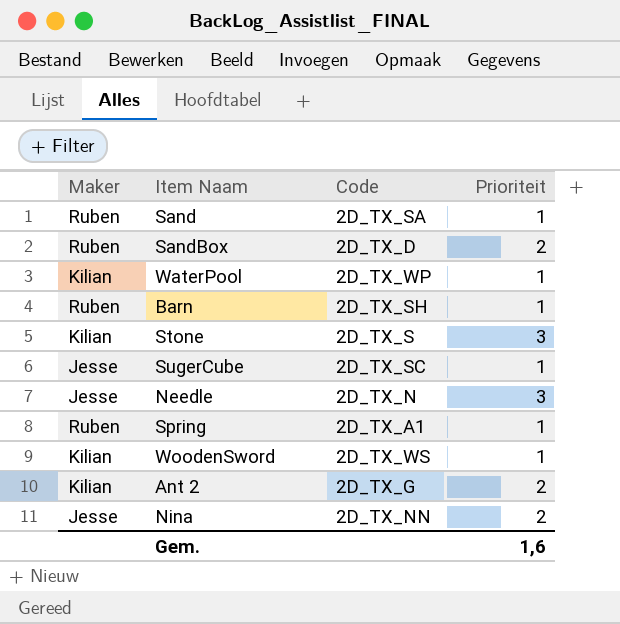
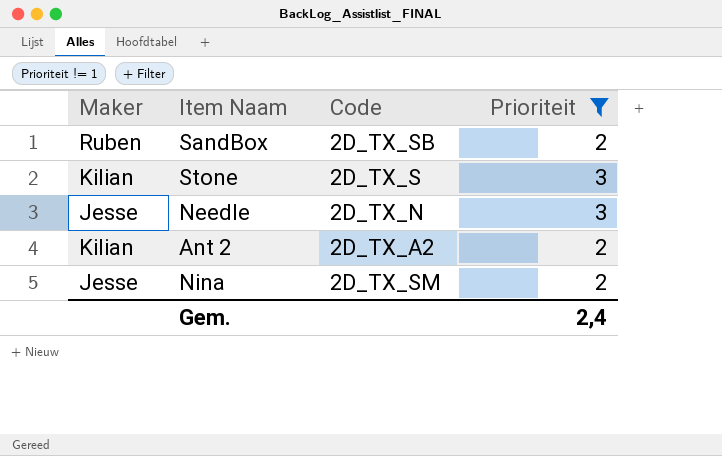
filter: none -> Prioriteit != 1
SandBox | Code: 2D_TX_D -> 2D_TX_SB
Ant 2 | Code: 2D_TX_G -> 2D_TX_A2
Nina | Code: 2D_TX_NN -> 2D_TX_SM
Gem. | Prioriteit: 1,6 -> 2,4

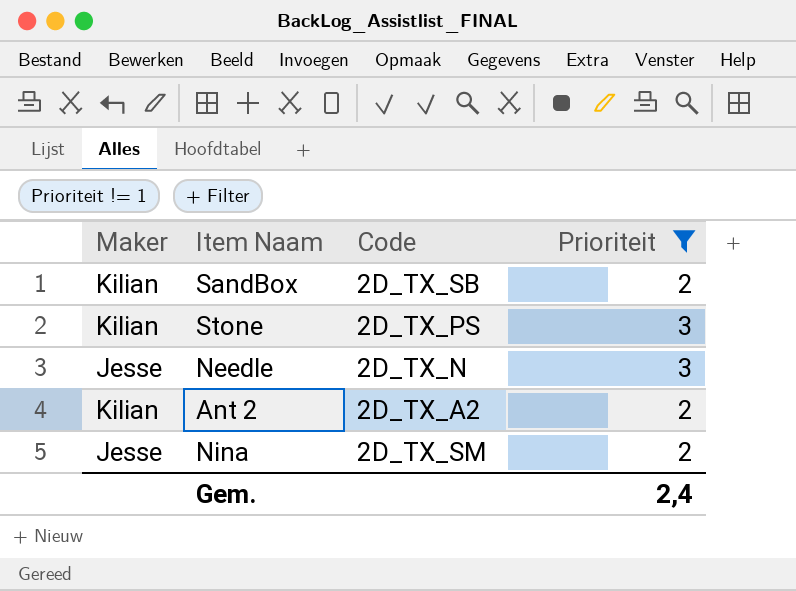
SandBox | Maker: Ruben -> Kilian
Stone | Code: 2D_TX_S -> 2D_TX_PS

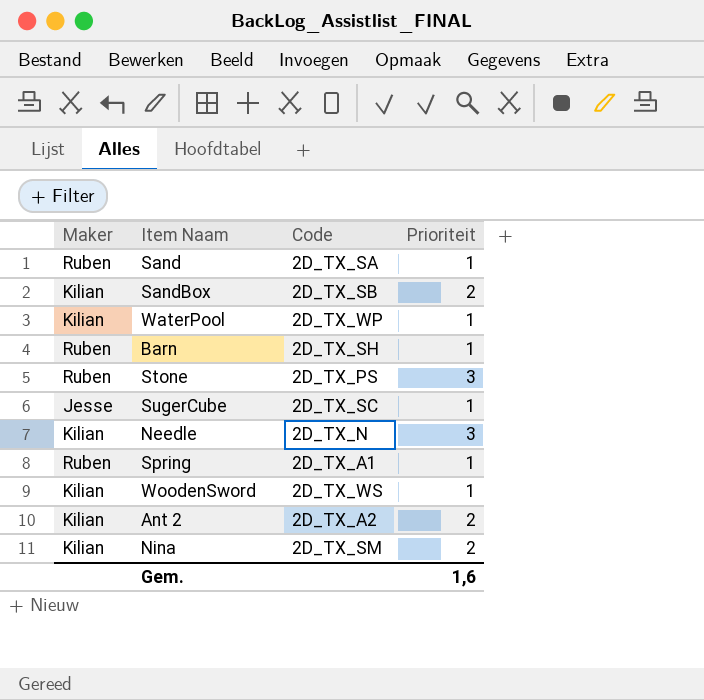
filter: Prioriteit != 1 -> none
Stone | Maker: Kilian -> Ruben
Needle | Maker: Jesse -> Kilian
Nina | Maker: Jesse -> Kilian
Gem. | Prioriteit: 2,4 -> 1,6

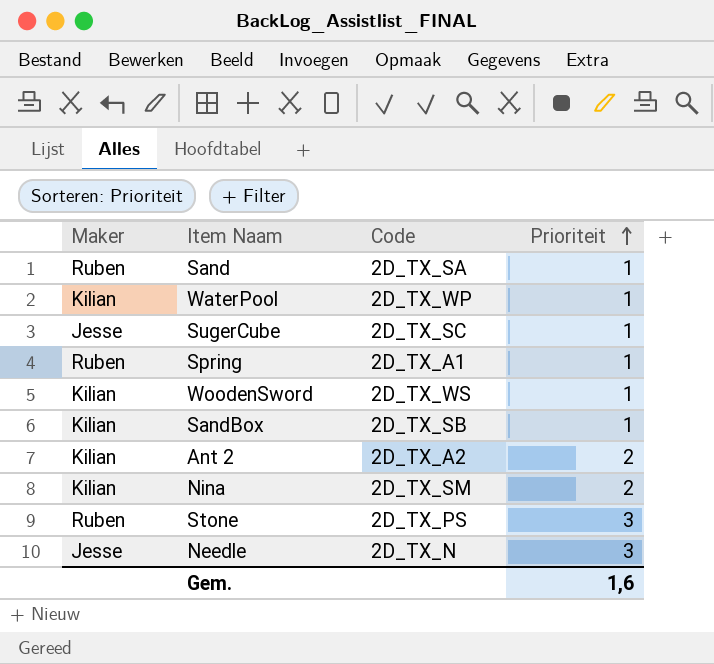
row order: none -> Prioriteit ascending
row Barn: Ruben | 2D_TX_SH | 1 -> none
SandBox | Prioriteit: 2 -> 1
Needle | Maker: Kilian -> Jesse

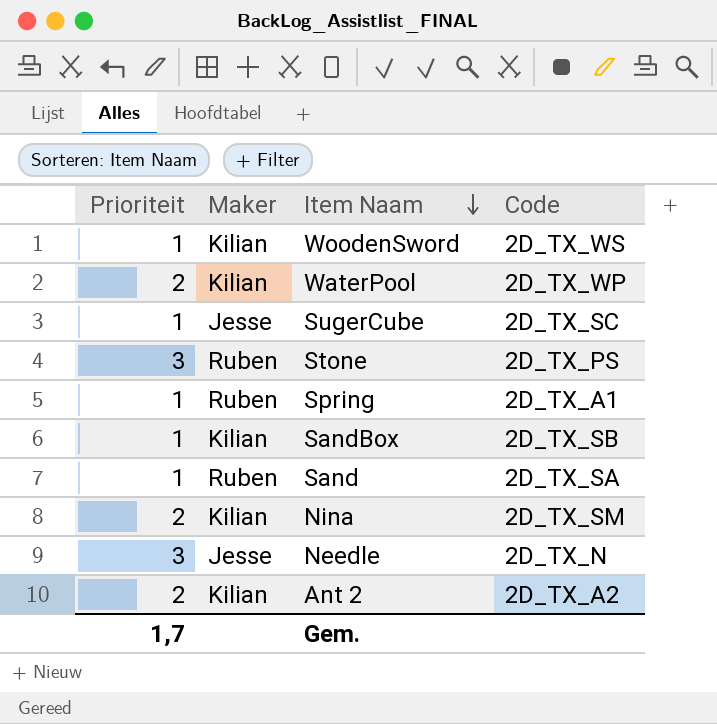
row order: Prioriteit ascending -> Item Naam descending
column Prioriteit | position: 4 -> 1
WaterPool | Prioriteit: 1 -> 2
Gem. | Prioriteit: 1,6 -> 1,7

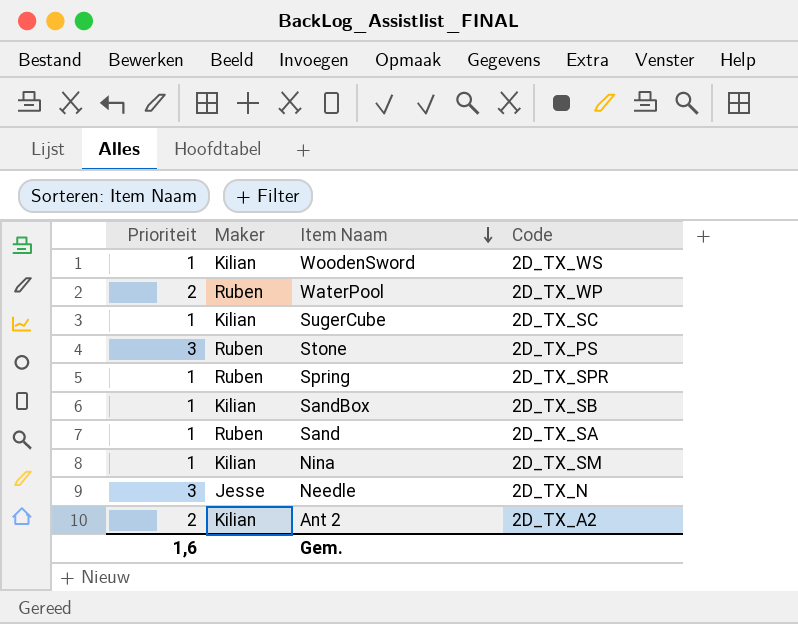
WaterPool | Maker: Kilian -> Ruben
SugerCube | Maker: Jesse -> Kilian
Spring | Code: 2D_TX_A1 -> 2D_TX_SPR
Nina | Prioriteit: 2 -> 1
Gem. | Prioriteit: 1,7 -> 1,6

